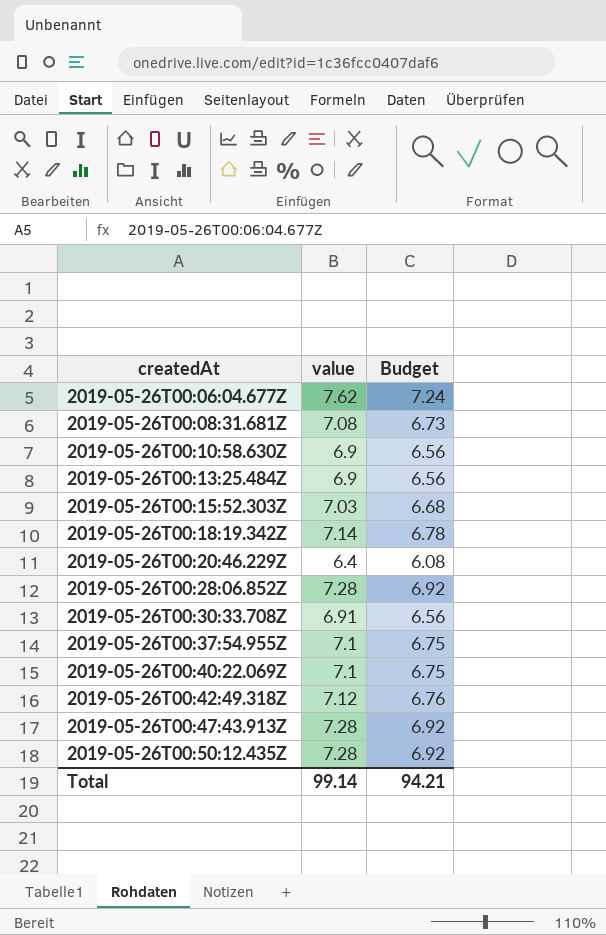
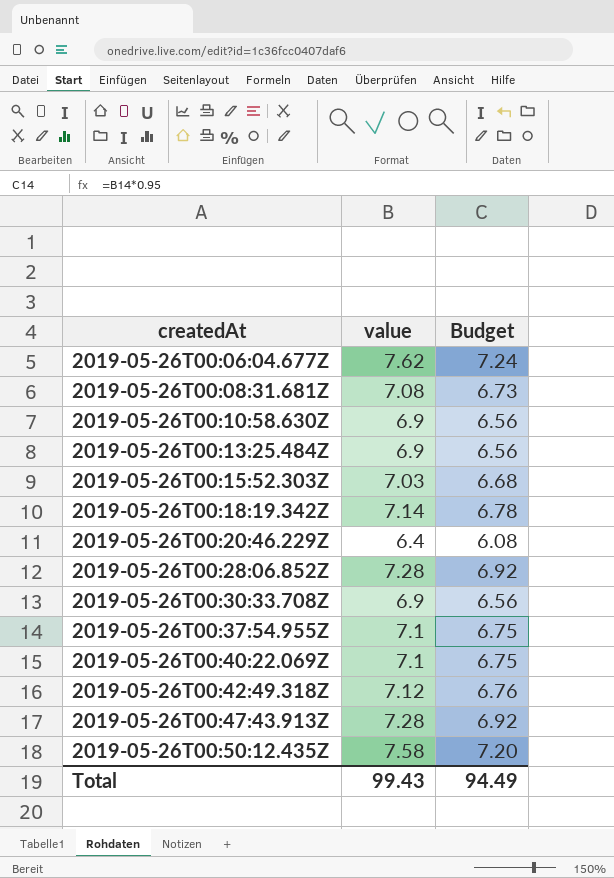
2019-05-26T00:30:33.708Z | value: 6.91 -> 6.9
2019-05-26T00:50:12.435Z | value: 7.28 -> 7.58
2019-05-26T00:50:12.435Z | Budget: 6.92 -> 7.20
Total | value: 99.14 -> 99.43
Total | Budget: 94.21 -> 94.49

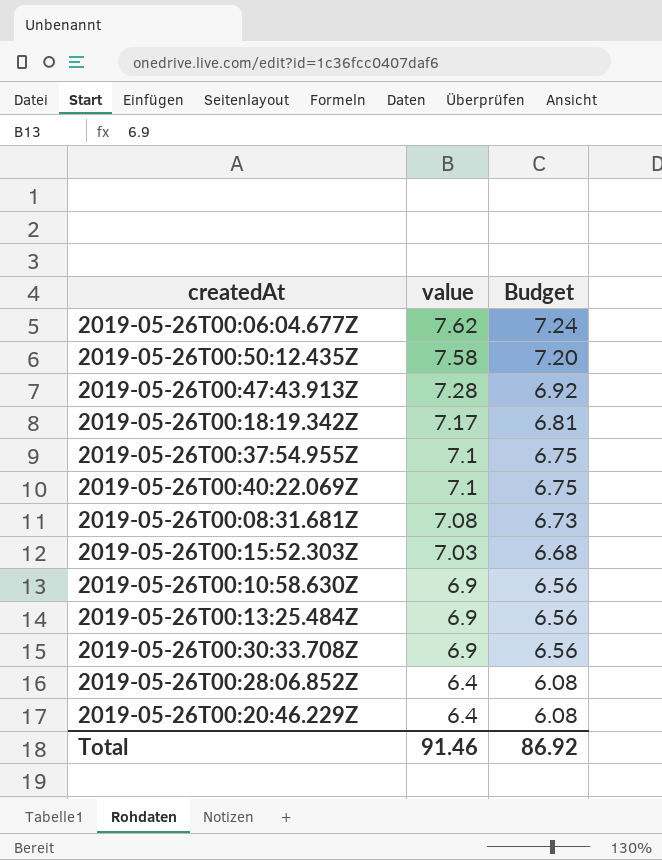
row order: createdAt ascending -> value descending
row 2019-05-26T00:42:49.318Z: 7.12 | 6.76 -> none
2019-05-26T00:18:19.342Z | value: 7.14 -> 7.17
2019-05-26T00:18:19.342Z | Budget: 6.78 -> 6.81
2019-05-26T00:28:06.852Z | value: 7.28 -> 6.4
2019-05-26T00:28:06.852Z | Budget: 6.92 -> 6.08
Total | value: 99.43 -> 91.46
Total | Budget: 94.49 -> 86.92

